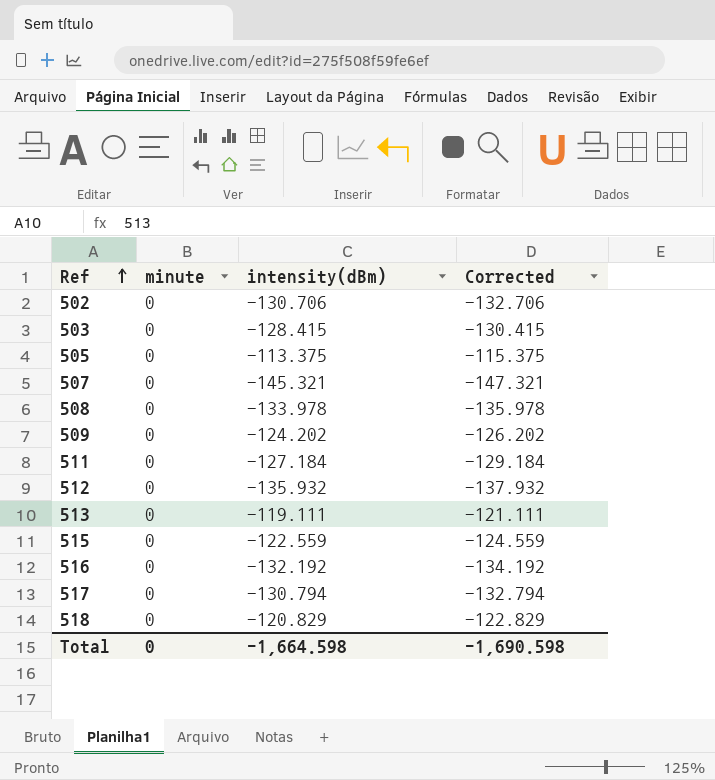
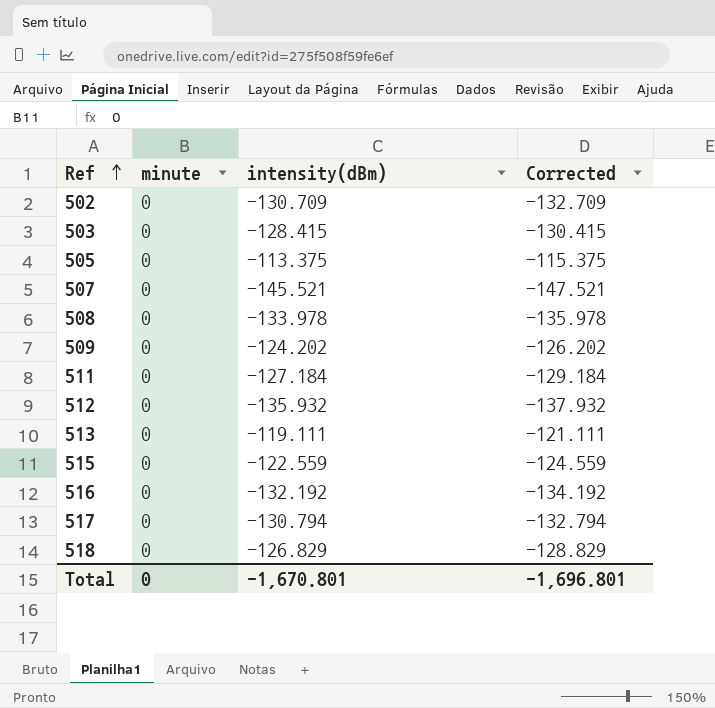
502 | intensity(dBm): -130.706 -> -130.709
502 | Corrected: -132.706 -> -132.709
507 | intensity(dBm): -145.321 -> -145.521
507 | Corrected: -147.321 -> -147.521
518 | intensity(dBm): -120.829 -> -126.829
518 | Corrected: -122.829 -> -128.829
Total | intensity(dBm): -1,664.598 -> -1,670.801
Total | Corrected: -1,690.598 -> -1,696.801

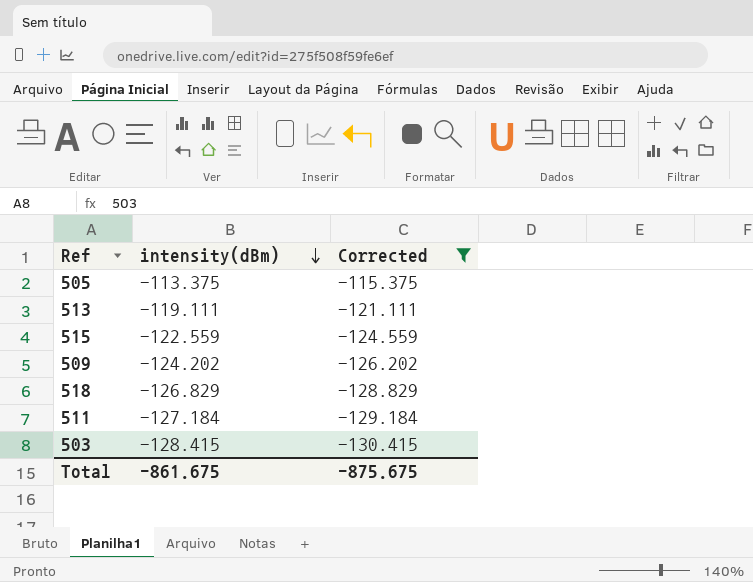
filter: none -> Corrected >= -130.415
row order: Ref ascending -> intensity(dBm) descending
column minute | position: 2 -> none
Total | intensity(dBm): -1,670.801 -> -861.675
Total | Corrected: -1,696.801 -> -875.675

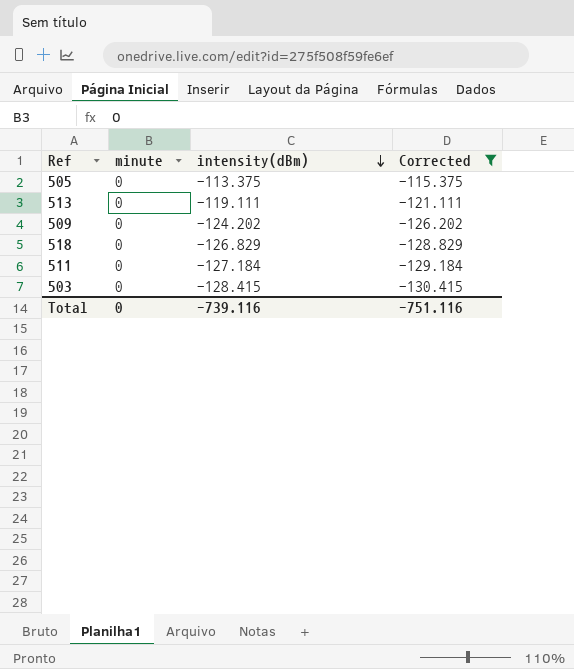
column minute | position: none -> 2
row 515: -122.559 | -124.559 -> none
Total | intensity(dBm): -861.675 -> -739.116
Total | Corrected: -875.675 -> -751.116

